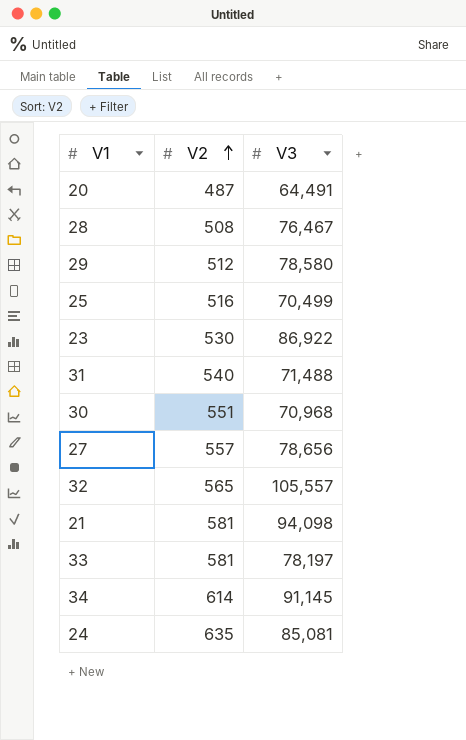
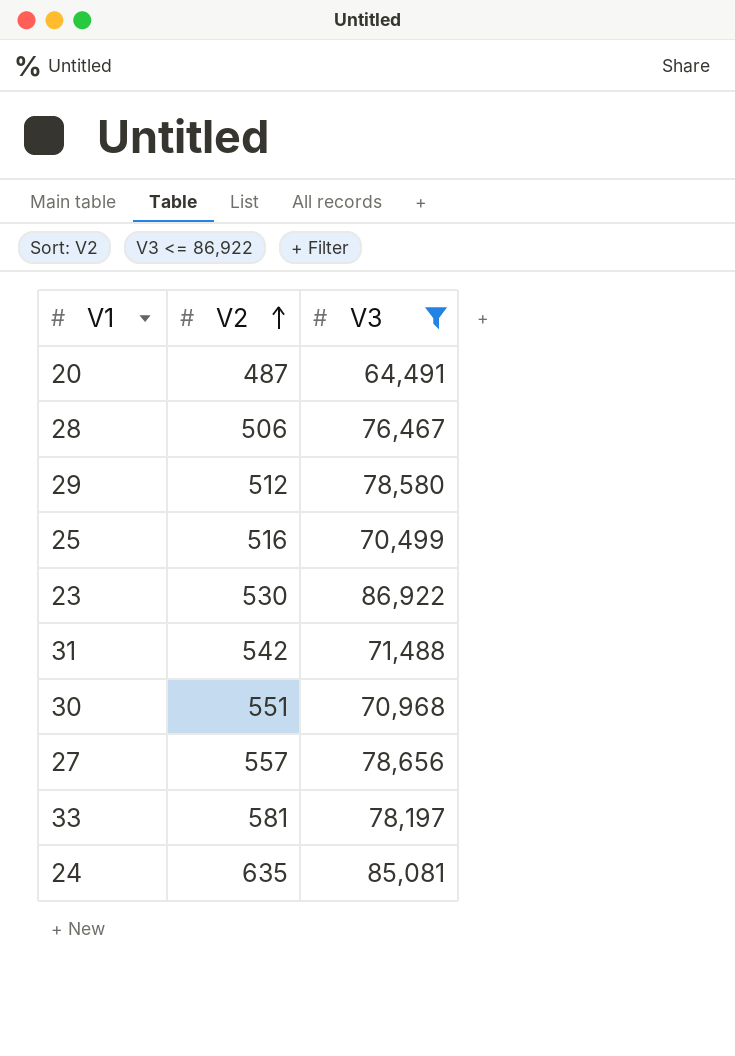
filter: none -> V3 <= 86,922
28 | V2: 508 -> 506
31 | V2: 540 -> 542

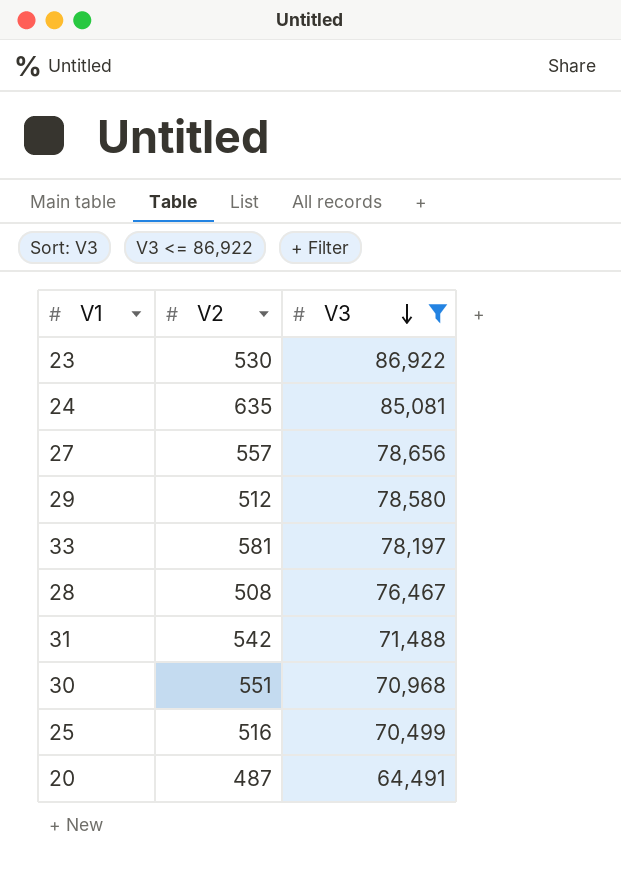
row order: V2 ascending -> V3 descending
28 | V2: 506 -> 508

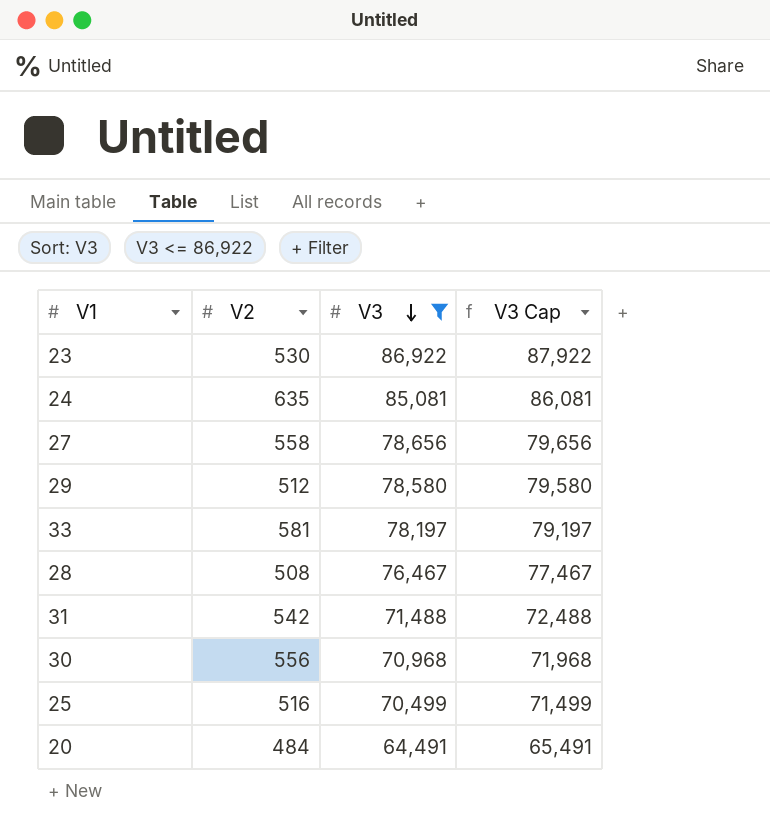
column V3 Cap | formula: none -> [V3] + 1000
27 | V2: 557 -> 558
30 | V2: 551 -> 556
20 | V2: 487 -> 484

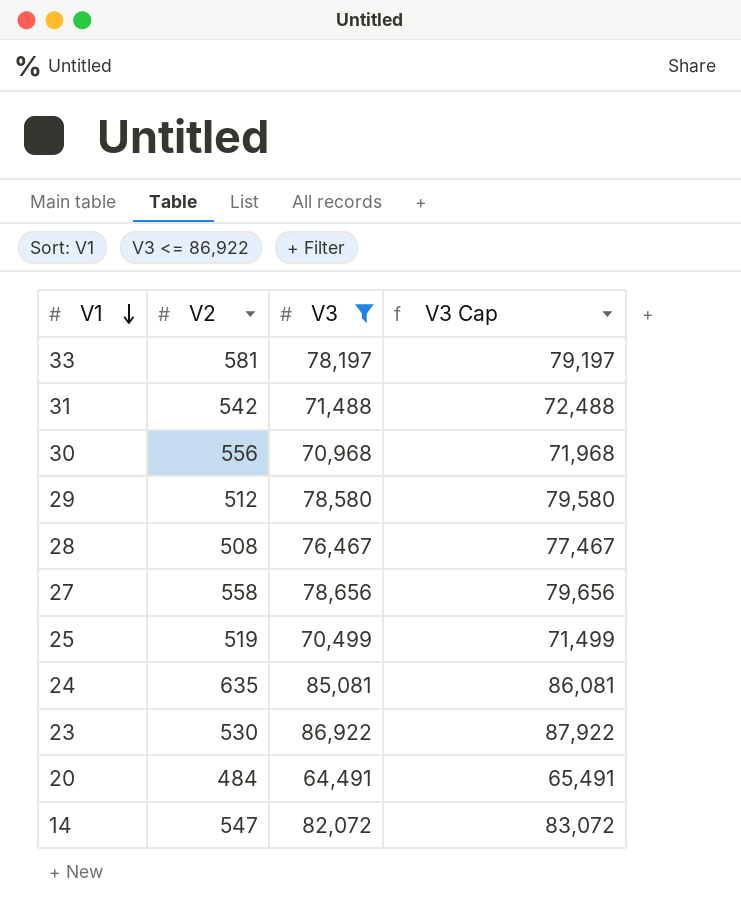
row order: V3 descending -> V1 descending
25 | V2: 516 -> 519
row 14: none -> 547 | 82,072 | 83,072

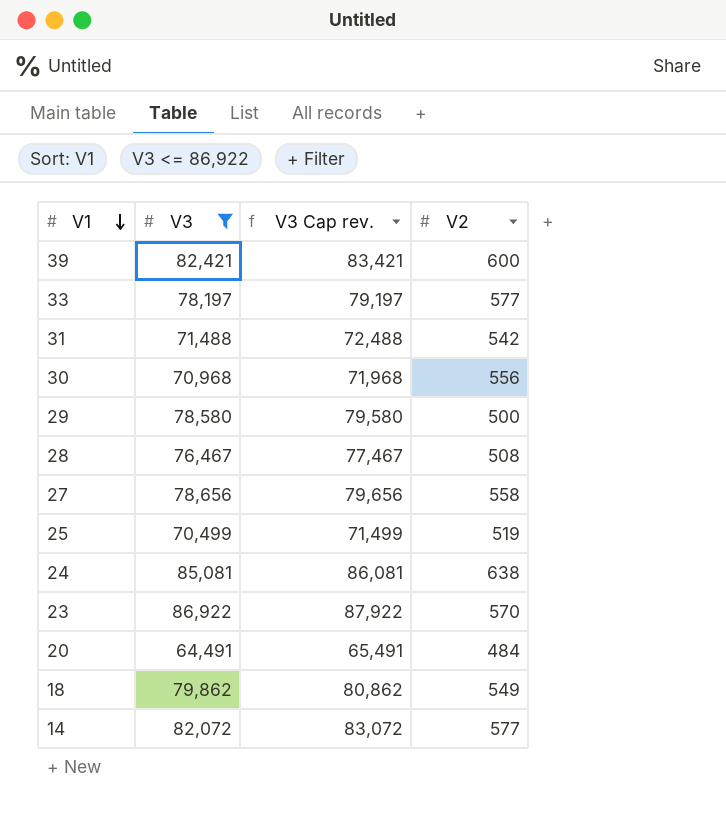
column name: V3 Cap -> V3 Cap rev.
column V2 | position: 2 -> 4
row 39: none -> 82,421 | 83,421 | 600
33 | V2: 581 -> 577
29 | V2: 512 -> 500
24 | V2: 635 -> 638
23 | V2: 530 -> 570
row 18: none -> 79,862 | 80,862 | 549
14 | V2: 547 -> 577

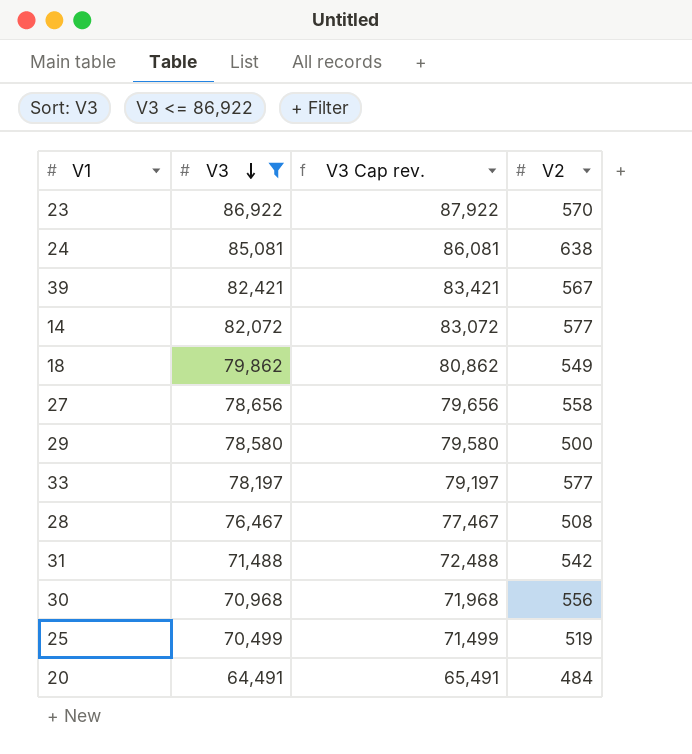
row order: V1 descending -> V3 descending
39 | V2: 600 -> 567

